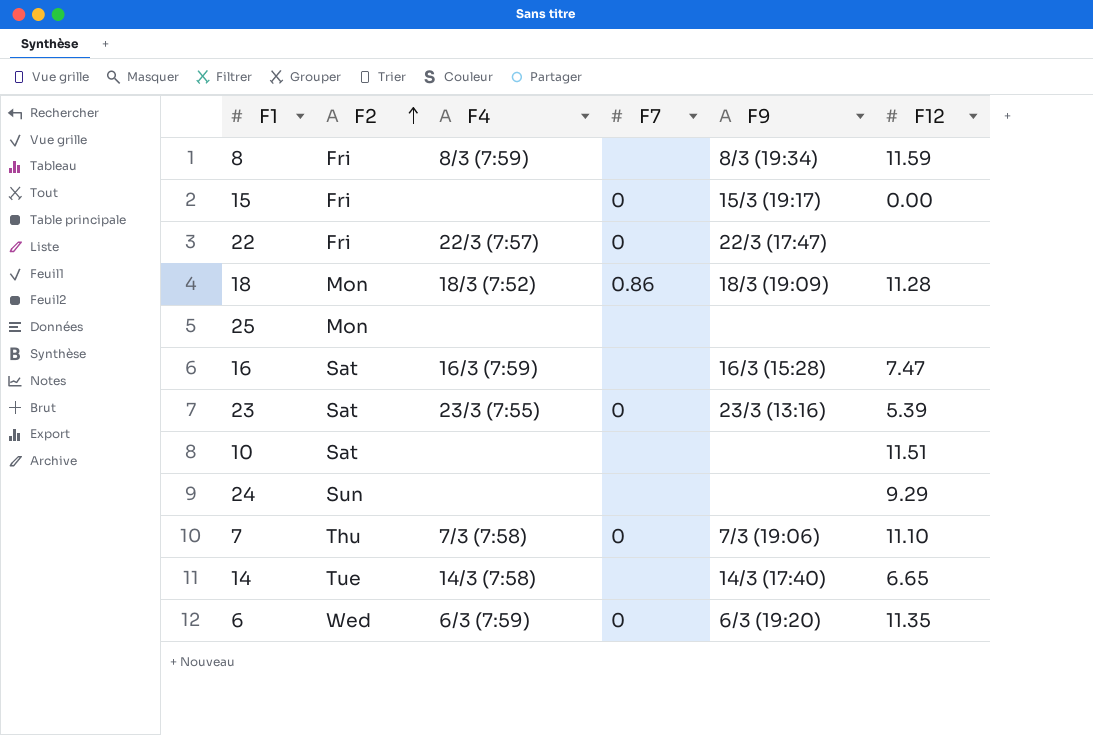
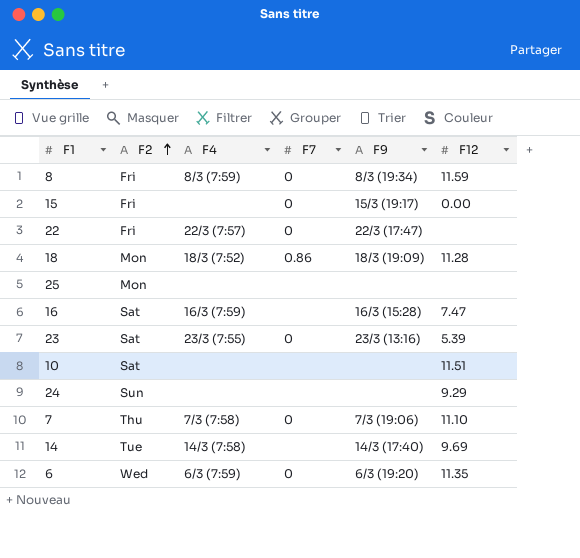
8 | F7: none -> 0
14 | F12: 6.65 -> 9.69

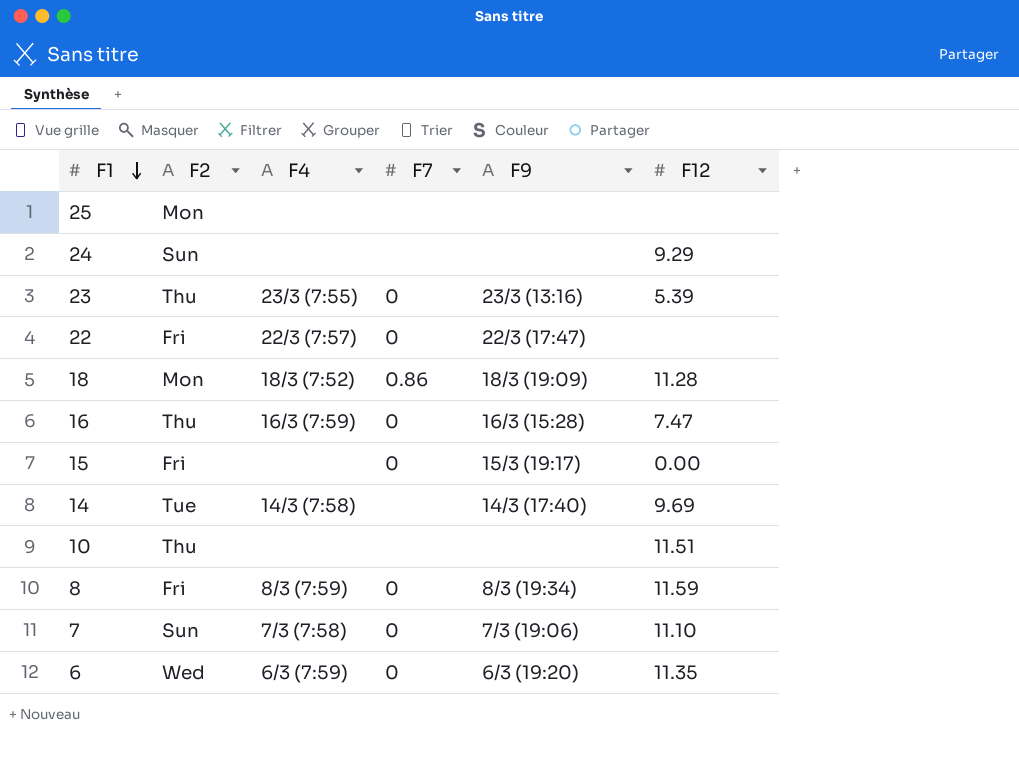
row order: F2 ascending -> F1 descending
23 | F2: Sat -> Thu
16 | F2: Sat -> Thu
16 | F7: none -> 0
10 | F2: Sat -> Thu
7 | F2: Thu -> Sun

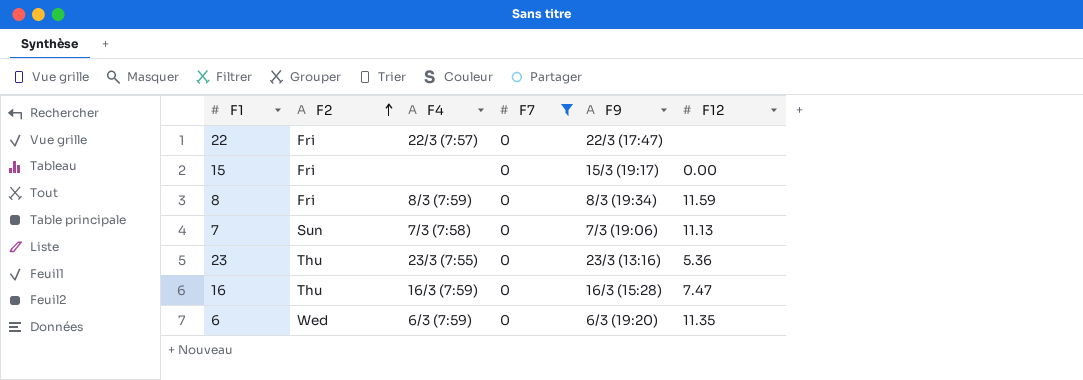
filter: none -> F7 = 0
row order: F1 descending -> F2 ascending
7 | F12: 11.10 -> 11.13
23 | F12: 5.39 -> 5.36

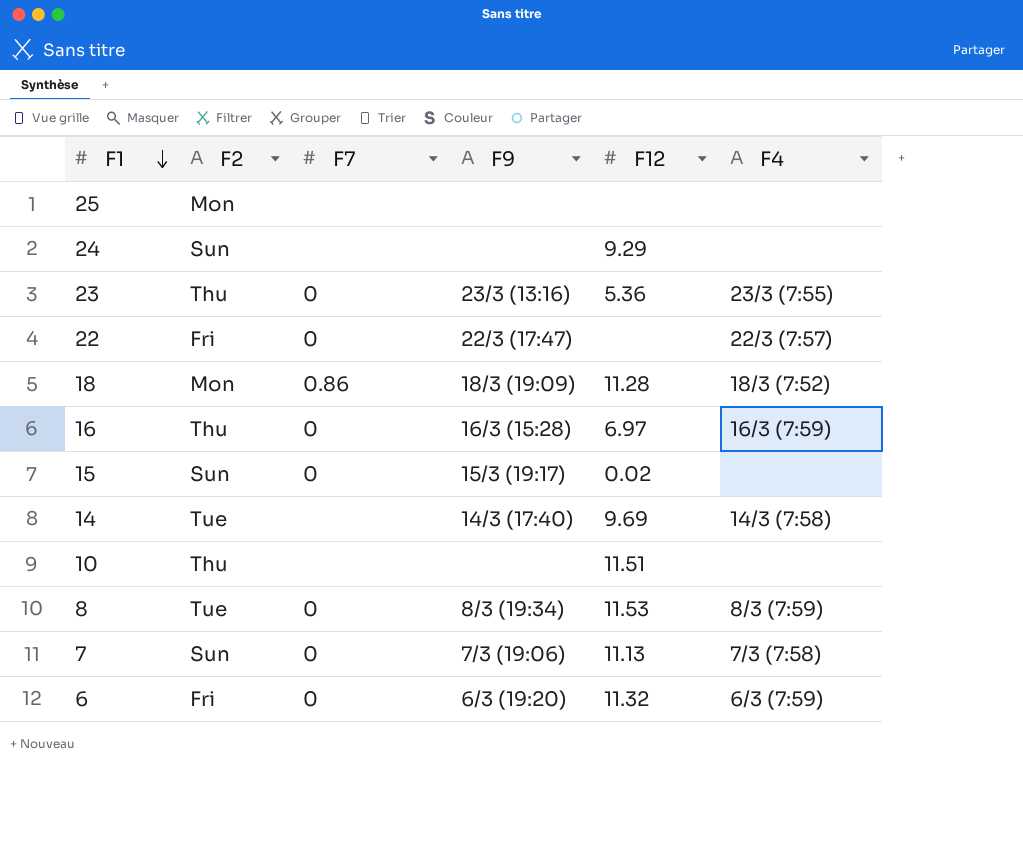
filter: F7 = 0 -> none
row order: F2 ascending -> F1 descending
column F4 | position: 3 -> 6
16 | F12: 7.47 -> 6.97
15 | F2: Fri -> Sun
15 | F12: 0.00 -> 0.02
8 | F2: Fri -> Tue
8 | F12: 11.59 -> 11.53
6 | F2: Wed -> Fri
6 | F12: 11.35 -> 11.32

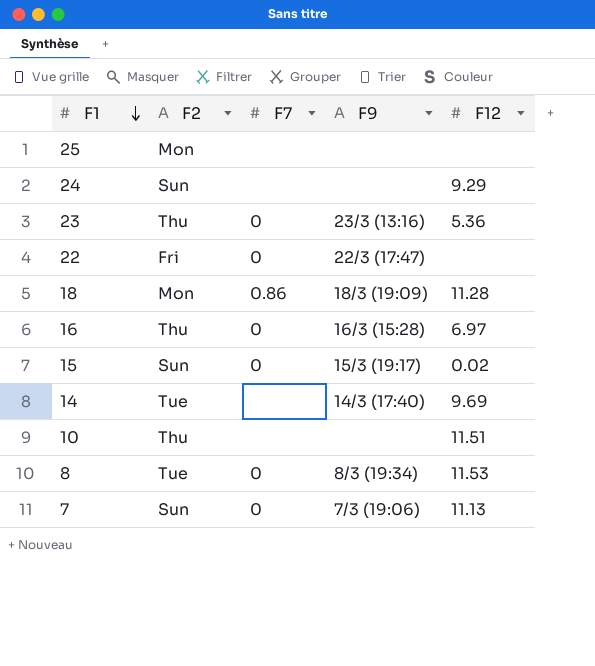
column F4 | position: 6 -> none
row 6: Fri | 0 | 6/3 (19:20) | 11.32 | 6/3 (7:59) -> none

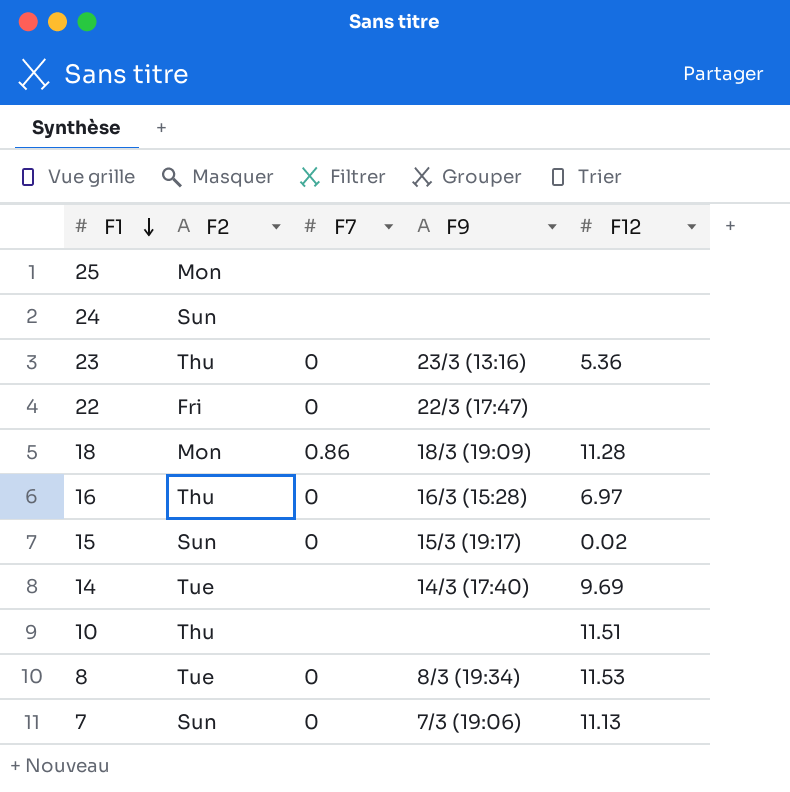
24 | F12: 9.29 -> none

